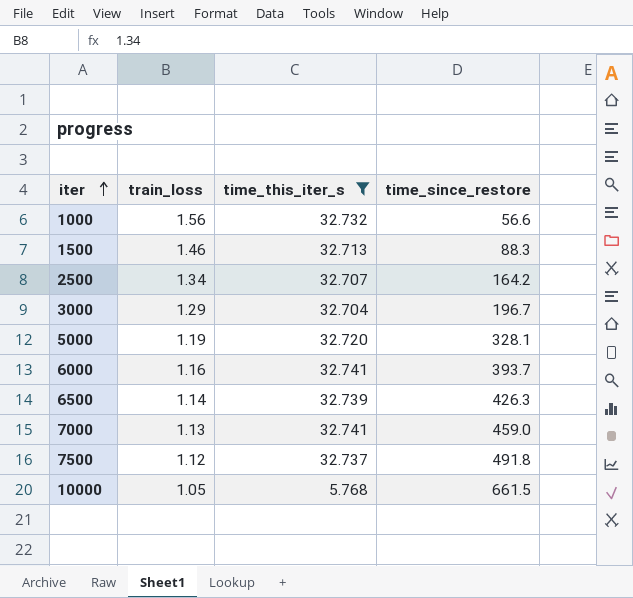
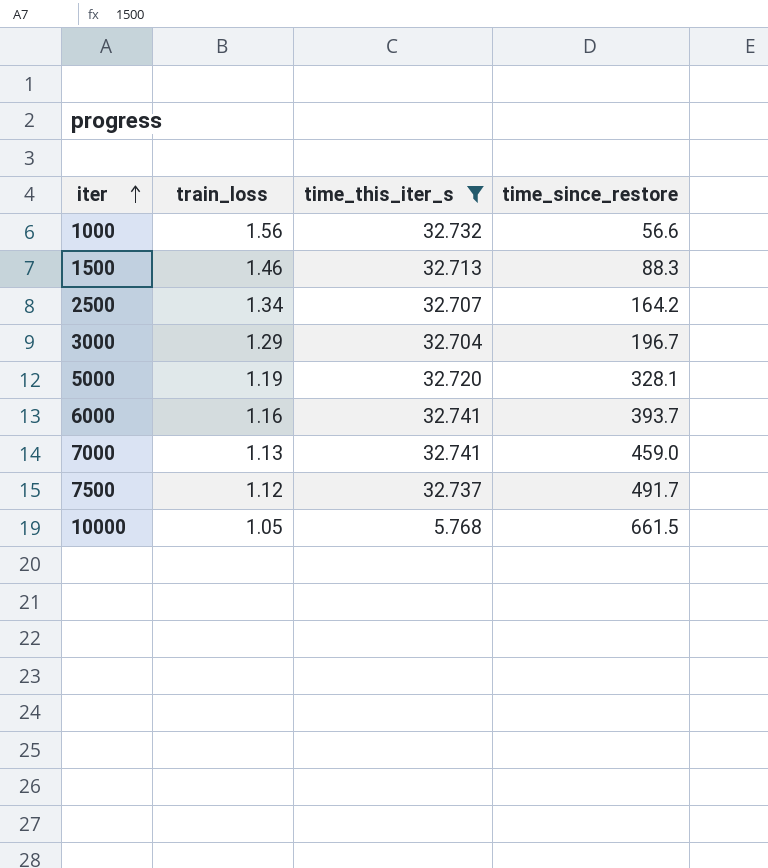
row 6500: 1.14 | 32.739 | 426.3 -> none
7500 | time_since_restore: 491.8 -> 491.7

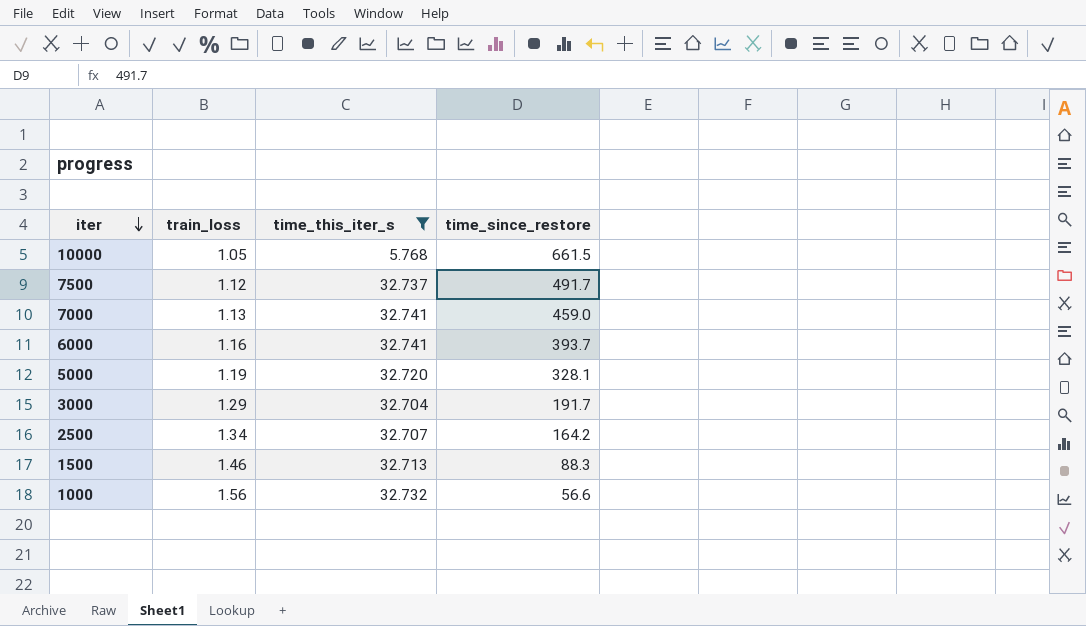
row order: iter ascending -> iter descending
3000 | time_since_restore: 196.7 -> 191.7

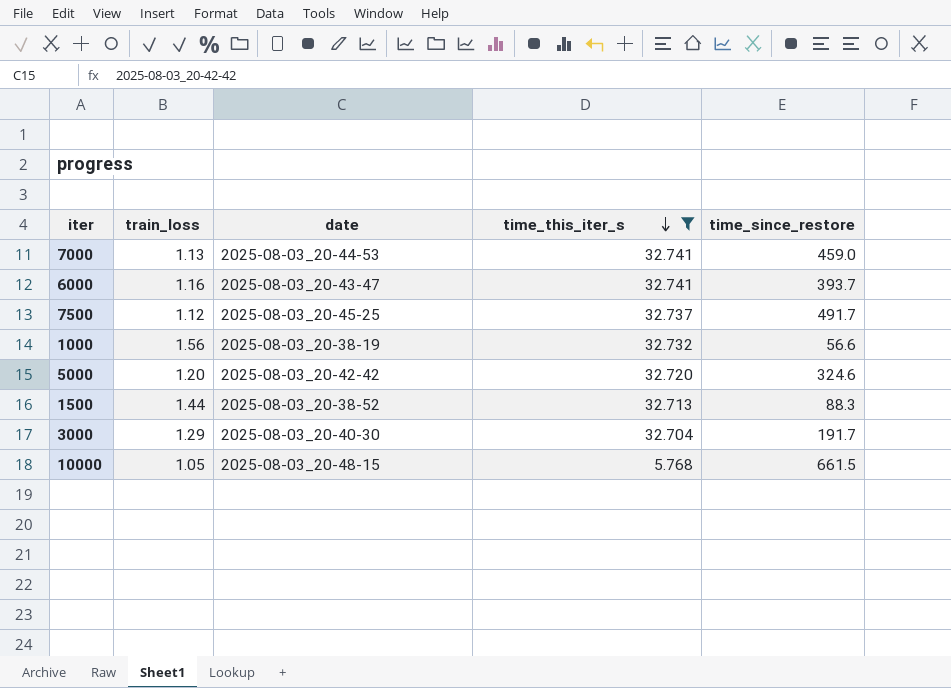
row order: iter descending -> time_this_iter_s descending
column date | position: none -> 3
row 2500: 1.34 | 32.707 | 164.2 -> none
5000 | train_loss: 1.19 -> 1.20
5000 | time_since_restore: 328.1 -> 324.6
1500 | train_loss: 1.46 -> 1.44

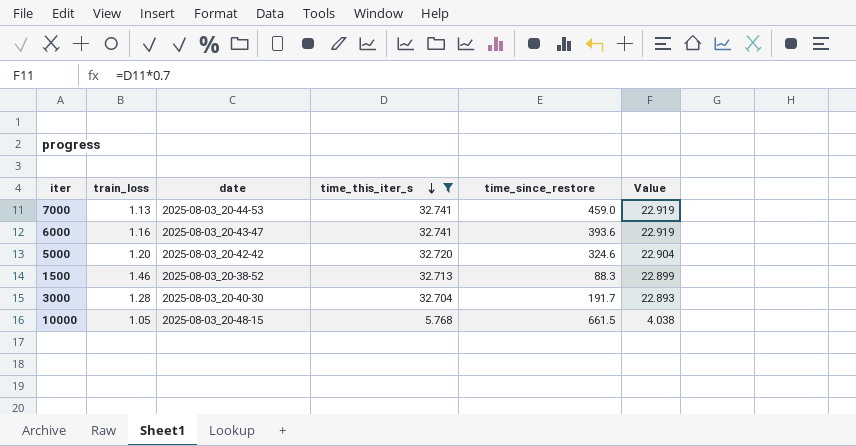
column Value | formula: none -> [time_this_iter_s] * 0.7
row 7500: 1.12 | 2025-08-03_20-45-25 | 32.737 | 491.7 -> none
row 1000: 1.56 | 2025-08-03_20-38-19 | 32.732 | 56.6 -> none
6000 | time_since_restore: 393.7 -> 393.6
1500 | train_loss: 1.44 -> 1.46
3000 | train_loss: 1.29 -> 1.28

